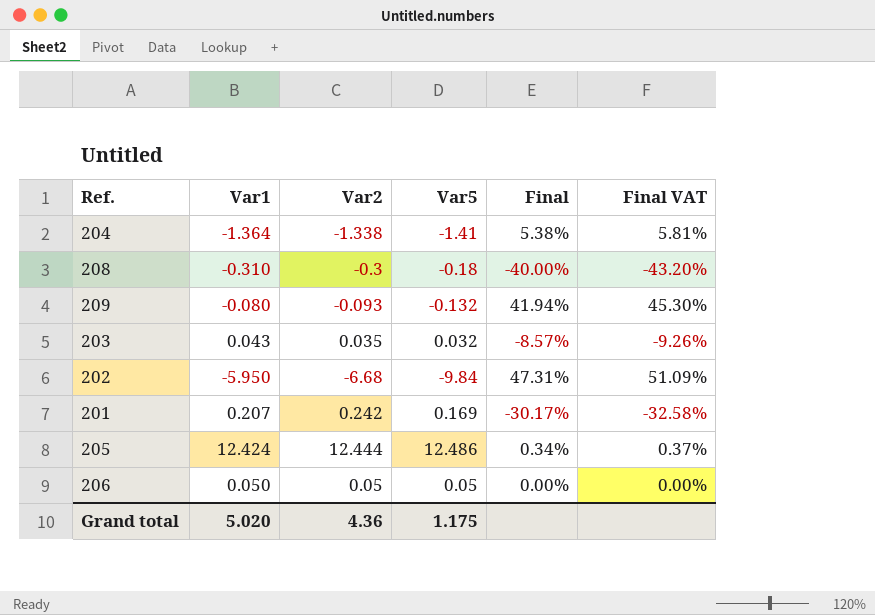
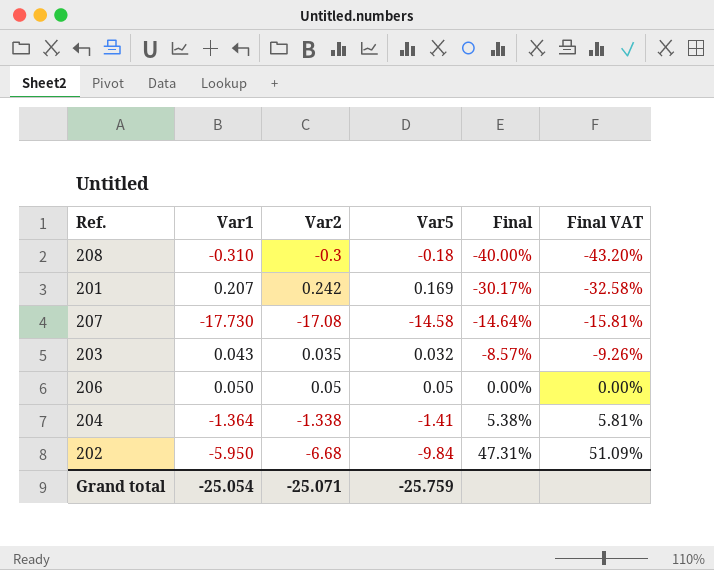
row order: none -> Final ascending
row 209: -0.080 | -0.093 | -0.132 | 41.94% | 45.30% -> none
row 205: 12.424 | 12.444 | 12.486 | 0.34% | 0.37% -> none
row 207: none -> -17.730 | -17.08 | -14.58 | -14.64% | -15.81%
Grand total | Var1: 5.020 -> -25.054
Grand total | Var2: 4.36 -> -25.071
Grand total | Var5: 1.175 -> -25.759

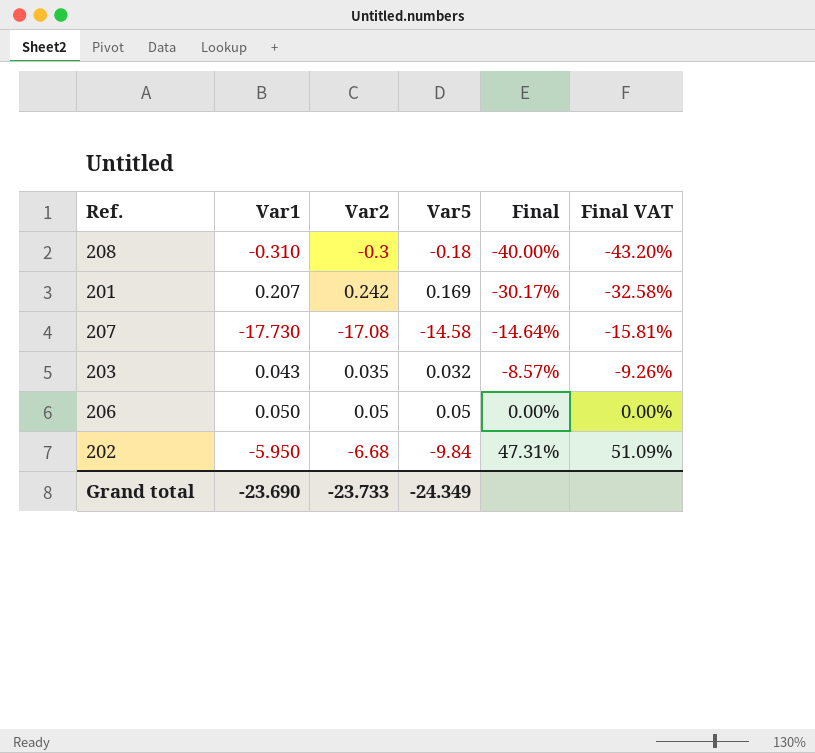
row 204: -1.364 | -1.338 | -1.41 | 5.38% | 5.81% -> none
Grand total | Var1: -25.054 -> -23.690
Grand total | Var2: -25.071 -> -23.733
Grand total | Var5: -25.759 -> -24.349

